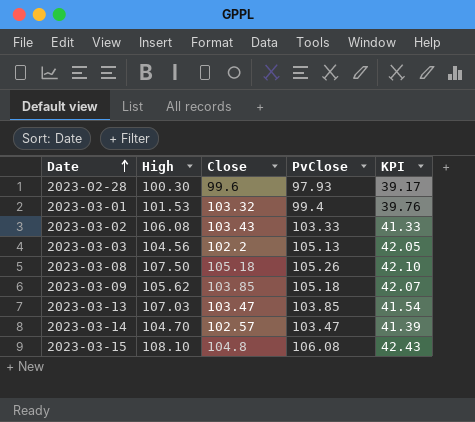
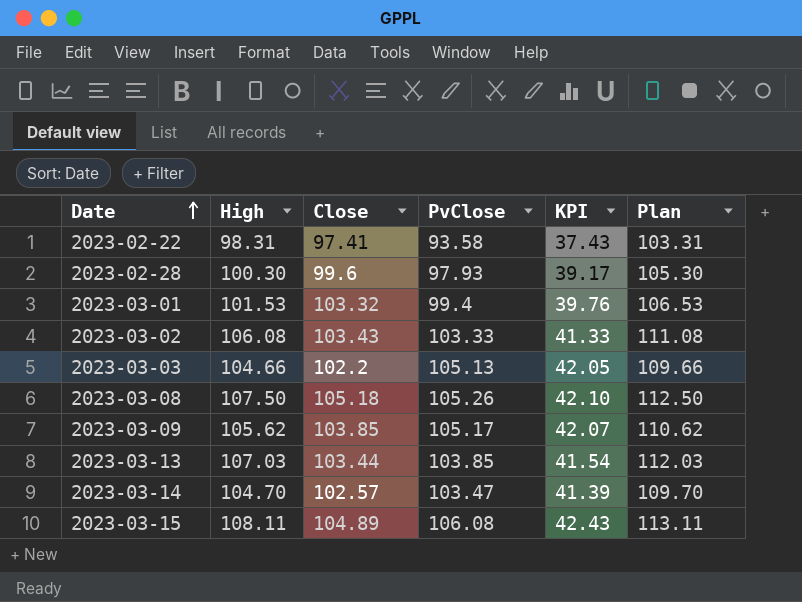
column Plan | formula: none -> [High] + 5
row 2023-02-22: none -> 98.31 | 97.41 | 93.58 | 37.43 | 103.31
2023-03-03 | High: 104.56 -> 104.66
2023-03-09 | PvClose: 105.18 -> 105.17
2023-03-13 | Close: 103.47 -> 103.44
2023-03-15 | High: 108.10 -> 108.11
2023-03-15 | Close: 104.8 -> 104.89

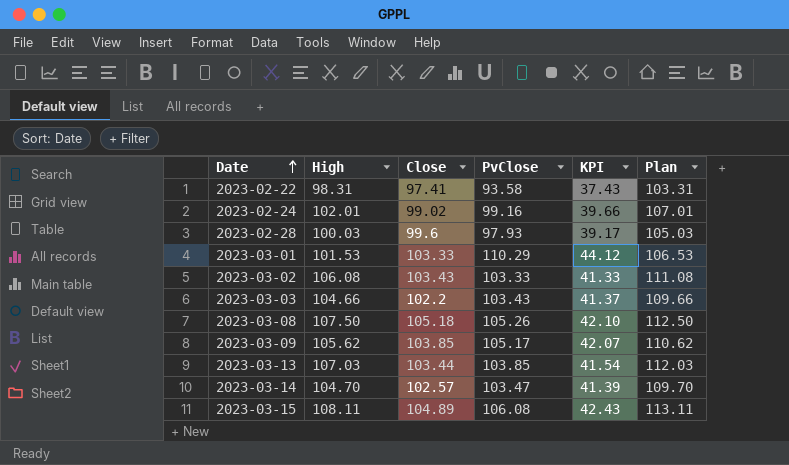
row 2023-02-24: none -> 102.01 | 99.02 | 99.16 | 39.66 | 107.01
2023-02-28 | High: 100.30 -> 100.03
2023-02-28 | Plan: 105.30 -> 105.03
2023-03-01 | Close: 103.32 -> 103.33
2023-03-01 | PvClose: 99.4 -> 110.29
2023-03-01 | KPI: 39.76 -> 44.12
2023-03-03 | PvClose: 105.13 -> 103.43
2023-03-03 | KPI: 42.05 -> 41.37

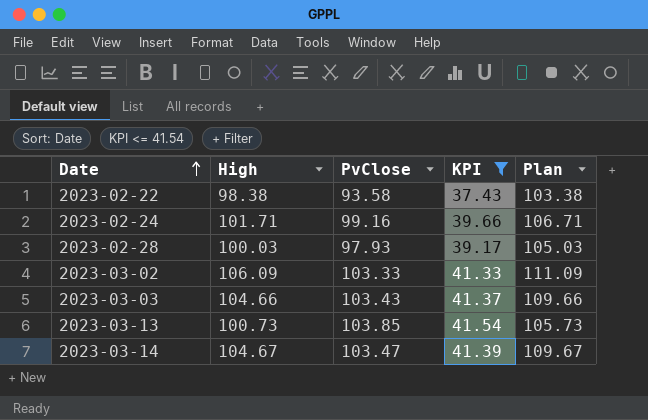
filter: none -> KPI <= 41.54
column Close | position: 3 -> none
2023-02-22 | High: 98.31 -> 98.38
2023-02-22 | Plan: 103.31 -> 103.38
2023-02-24 | High: 102.01 -> 101.71
2023-02-24 | Plan: 107.01 -> 106.71
2023-03-02 | High: 106.08 -> 106.09
2023-03-02 | Plan: 111.08 -> 111.09
2023-03-13 | High: 107.03 -> 100.73
2023-03-13 | Plan: 112.03 -> 105.73
2023-03-14 | High: 104.70 -> 104.67
2023-03-14 | Plan: 109.70 -> 109.67

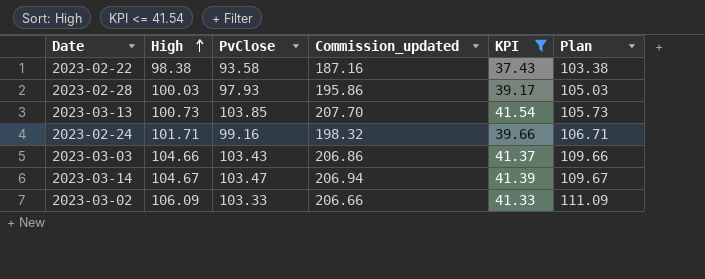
row order: Date ascending -> High ascending
column Commission_updated | formula: none -> [PvClose] * 2

